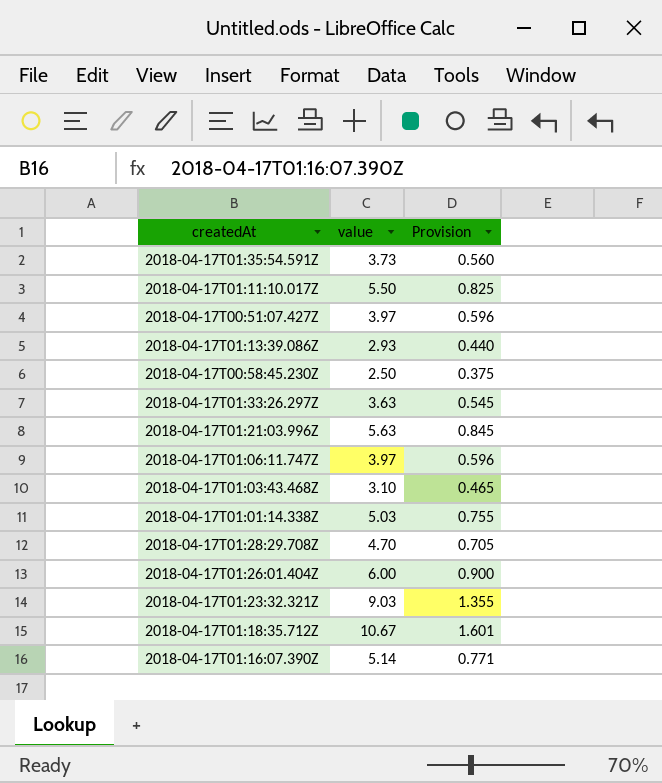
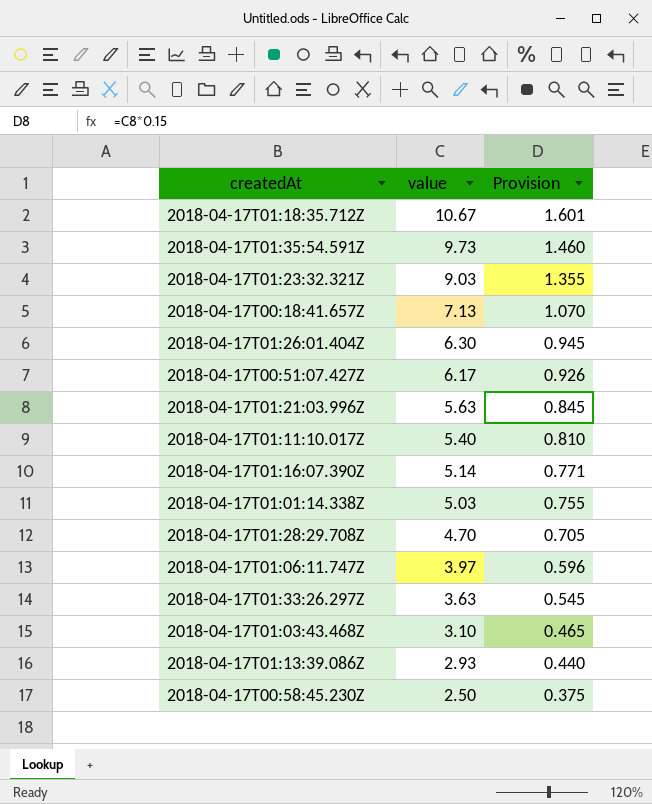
row order: none -> value descending
2018-04-17T01:35:54.591Z | value: 3.73 -> 9.73
2018-04-17T01:35:54.591Z | Provision: 0.560 -> 1.460
row 2018-04-17T00:18:41.657Z: none -> 7.13 | 1.070
2018-04-17T01:26:01.404Z | value: 6.00 -> 6.30
2018-04-17T01:26:01.404Z | Provision: 0.900 -> 0.945
2018-04-17T00:51:07.427Z | value: 3.97 -> 6.17
2018-04-17T00:51:07.427Z | Provision: 0.596 -> 0.926
2018-04-17T01:11:10.017Z | value: 5.50 -> 5.40
2018-04-17T01:11:10.017Z | Provision: 0.825 -> 0.810

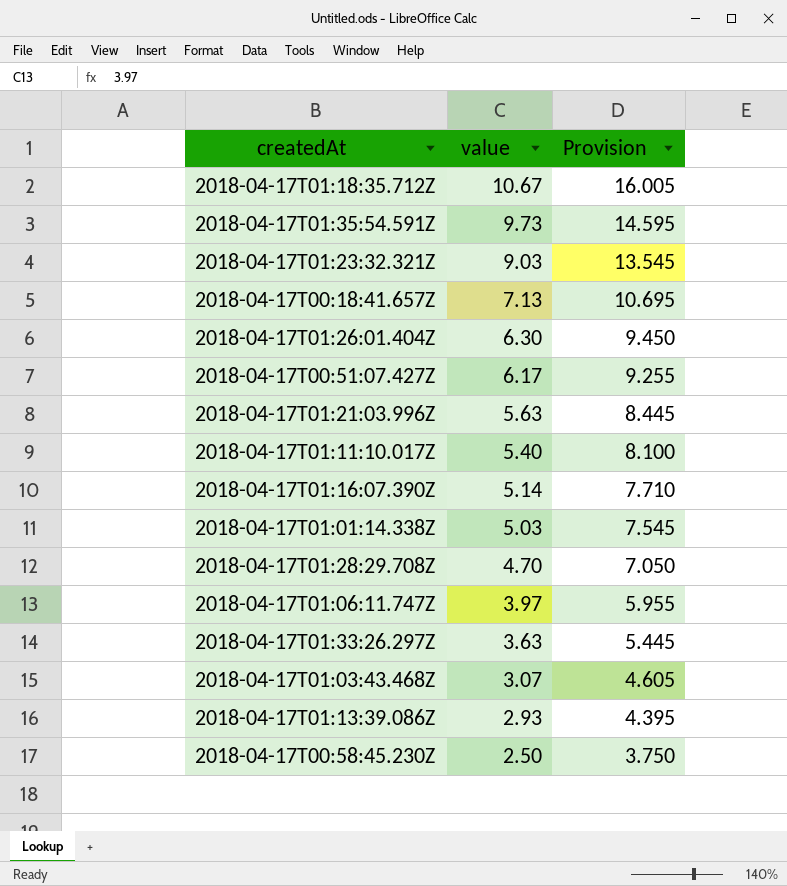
column Provision | formula: [value] * 0.15 -> [value] * 1.5
2018-04-17T01:03:43.468Z | value: 3.10 -> 3.07

